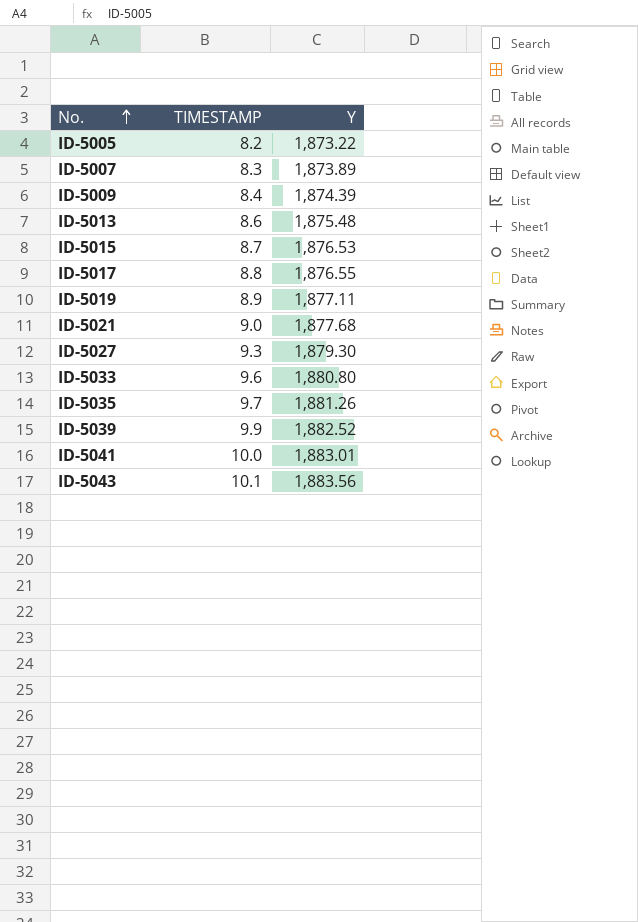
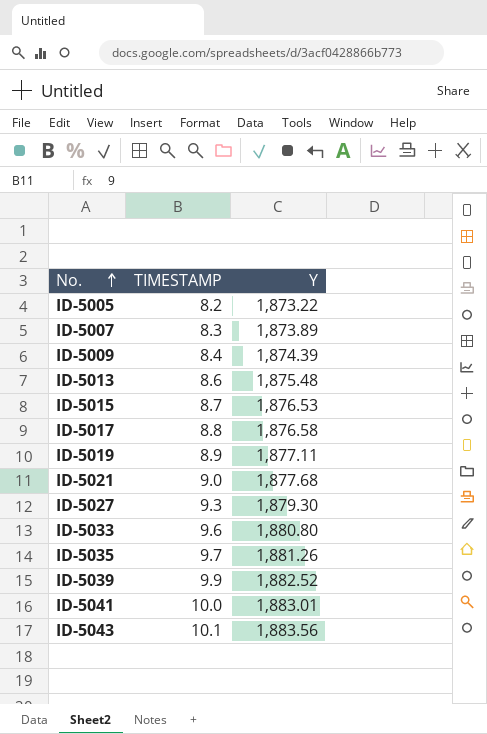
ID-5017 | Y: 1,876.55 -> 1,876.58

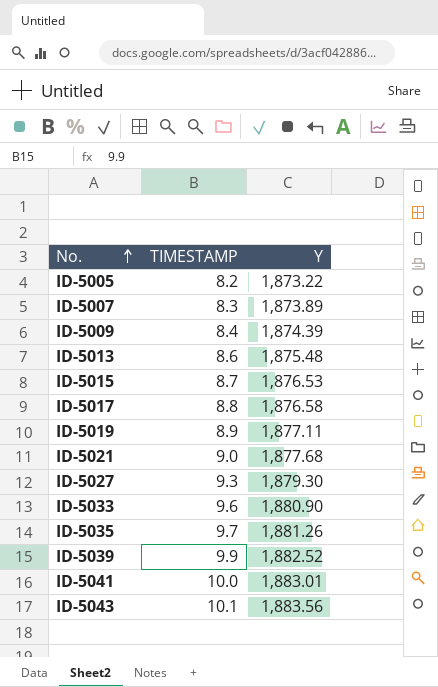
ID-5033 | Y: 1,880.80 -> 1,880.90

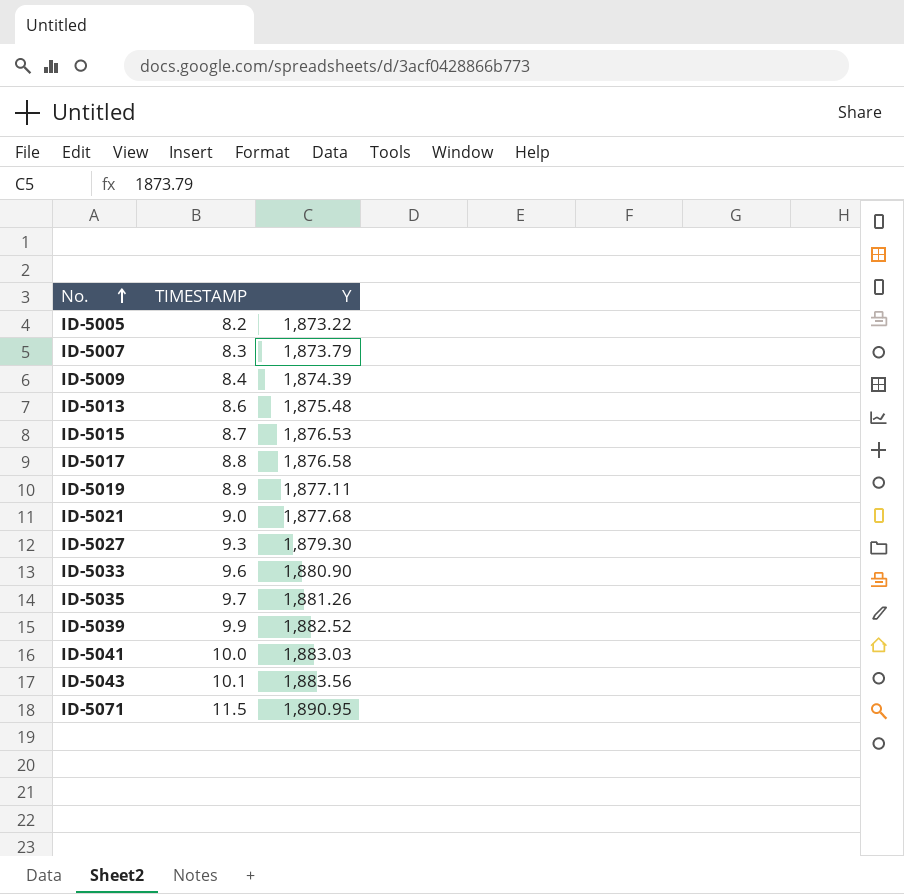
ID-5007 | Y: 1,873.89 -> 1,873.79
ID-5041 | Y: 1,883.01 -> 1,883.03
row ID-5071: none -> 11.5 | 1,890.95

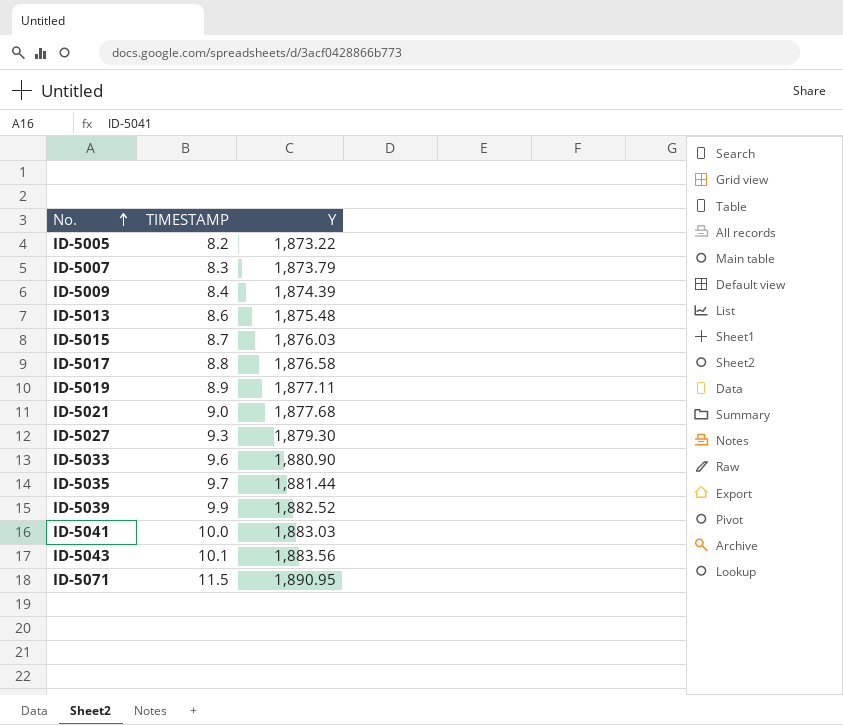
ID-5015 | Y: 1,876.53 -> 1,876.03
ID-5035 | Y: 1,881.26 -> 1,881.44

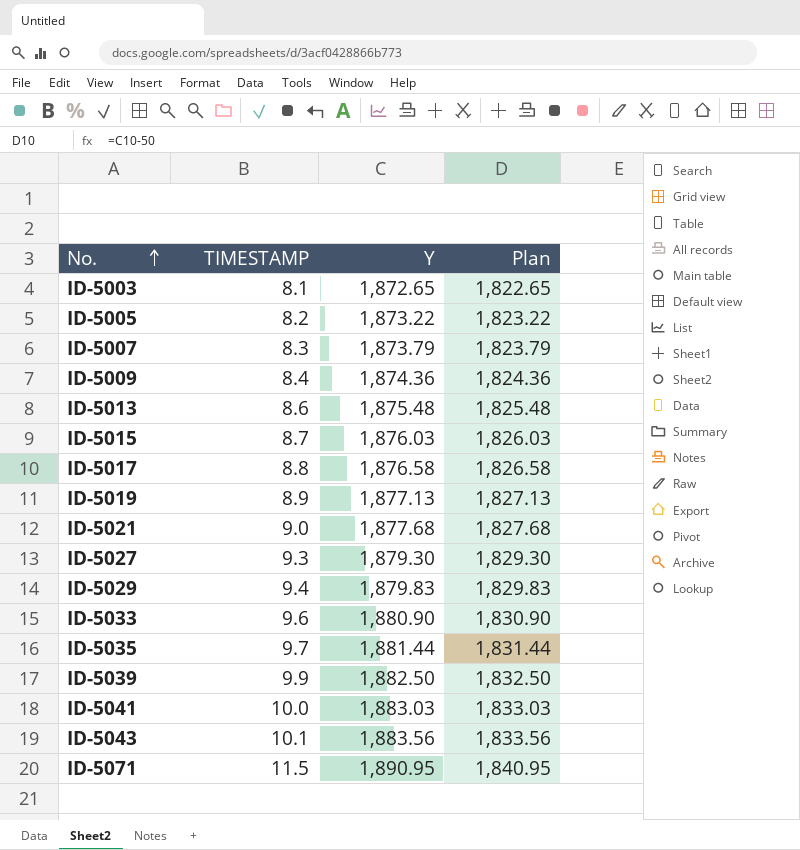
column Plan | formula: none -> [Y] - 50
row ID-5003: none -> 8.1 | 1,872.65 | 1,822.65
ID-5009 | Y: 1,874.39 -> 1,874.36
ID-5019 | Y: 1,877.11 -> 1,877.13
row ID-5029: none -> 9.4 | 1,879.83 | 1,829.83
ID-5039 | Y: 1,882.52 -> 1,882.50

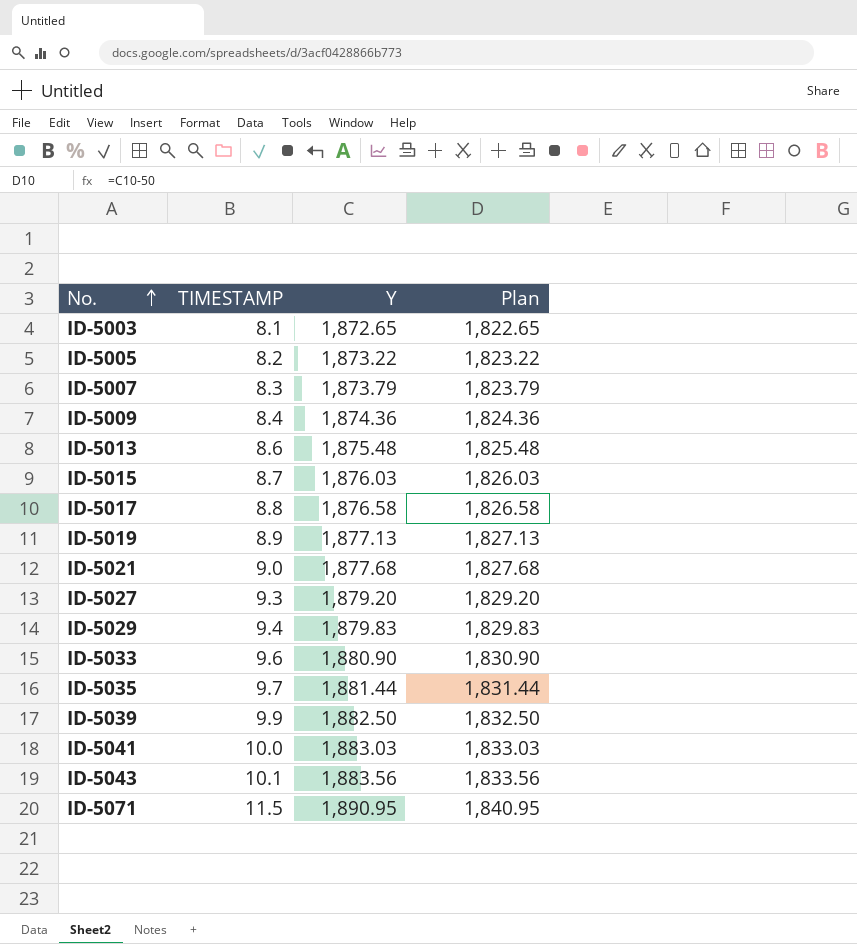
ID-5027 | Y: 1,879.30 -> 1,879.20
ID-5027 | Plan: 1,829.30 -> 1,829.20

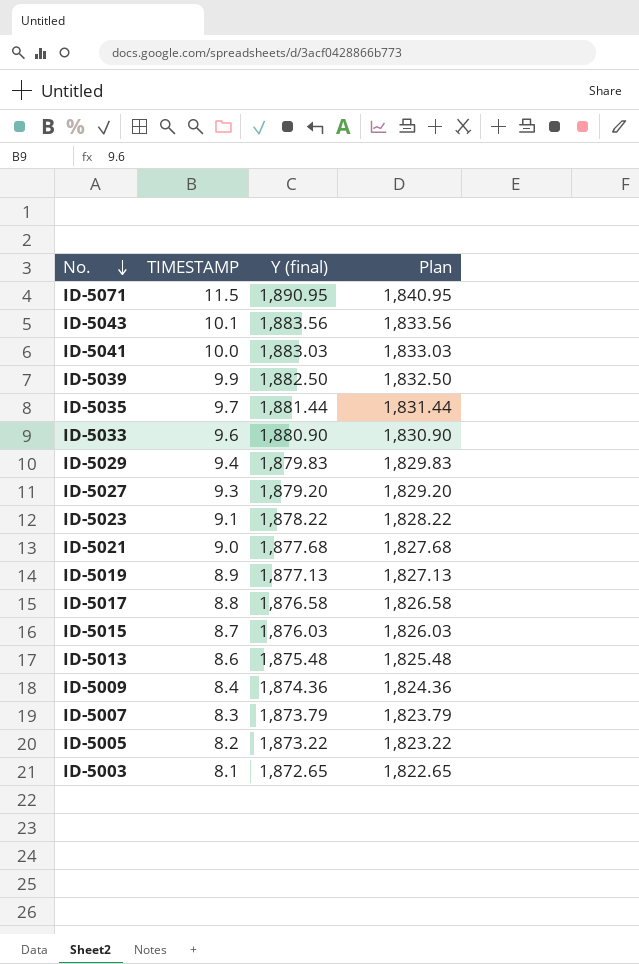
row order: No. ascending -> No. descending
column name: Y -> Y (final)
row ID-5023: none -> 9.1 | 1,878.22 | 1,828.22

